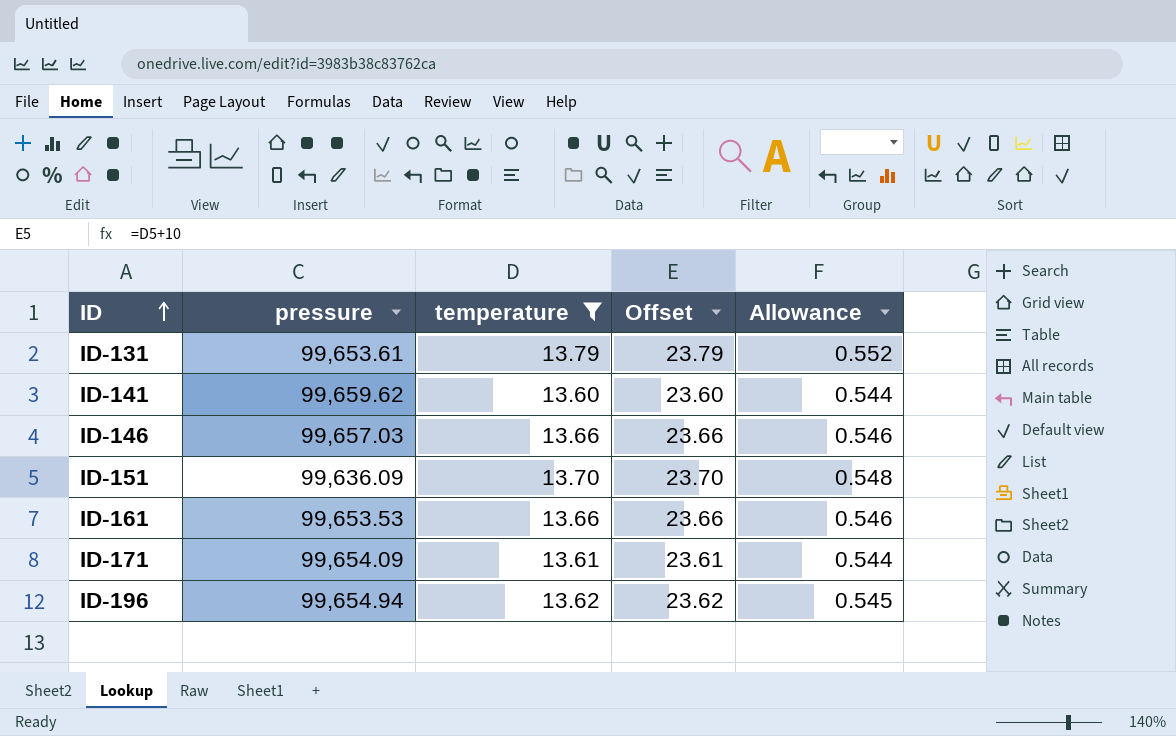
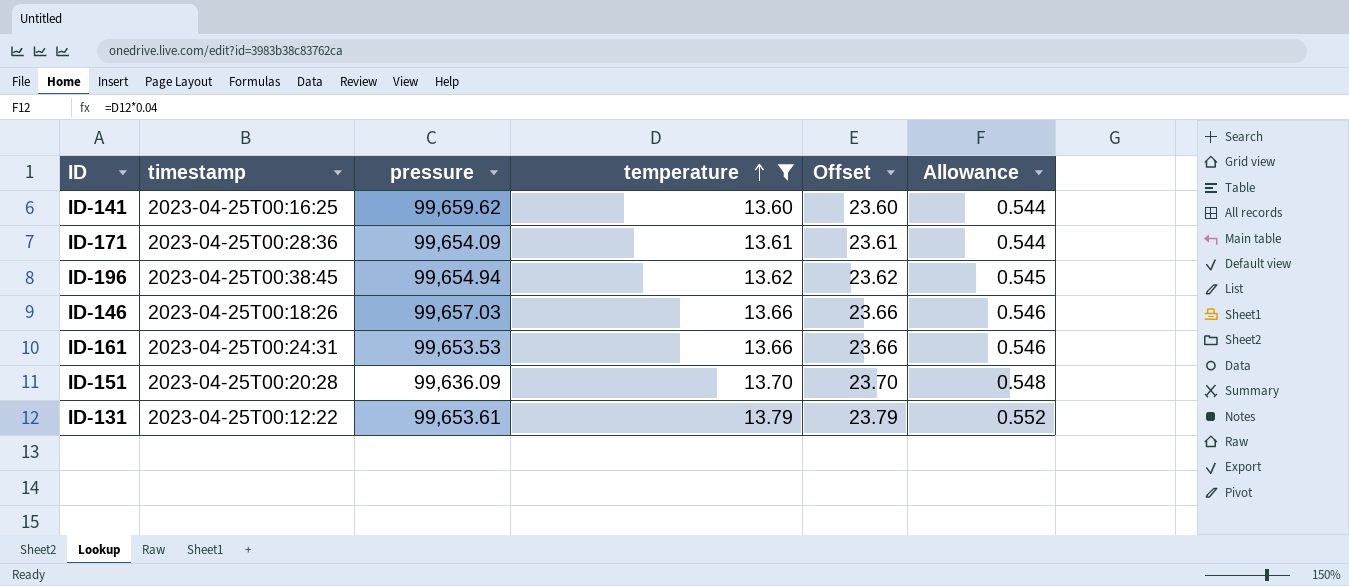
row order: ID ascending -> temperature ascending
column timestamp | position: none -> 2

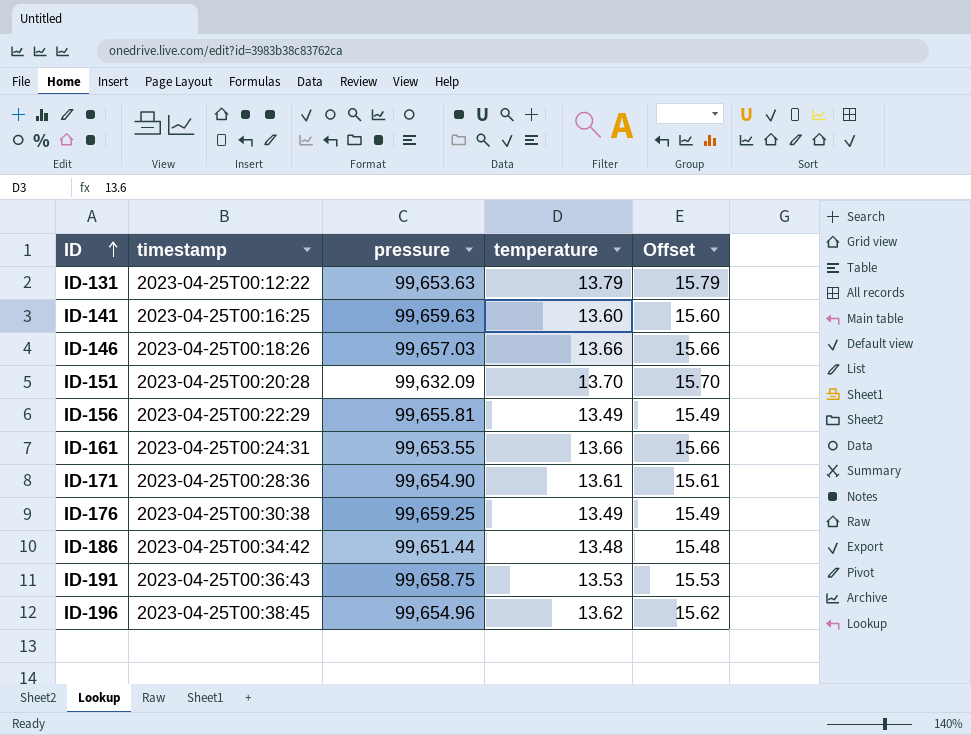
filter: temperature >= 13.60 -> none
row order: temperature ascending -> ID ascending
column Allowance | formula: [temperature] * 0.04 -> none
column Offset | formula: [temperature] + 10 -> [temperature] + 2
ID-131 | pressure: 99,653.61 -> 99,653.63
ID-141 | pressure: 99,659.62 -> 99,659.63
ID-151 | pressure: 99,636.09 -> 99,632.09
ID-161 | pressure: 99,653.53 -> 99,653.55
ID-171 | pressure: 99,654.09 -> 99,654.90
ID-196 | pressure: 99,654.94 -> 99,654.96

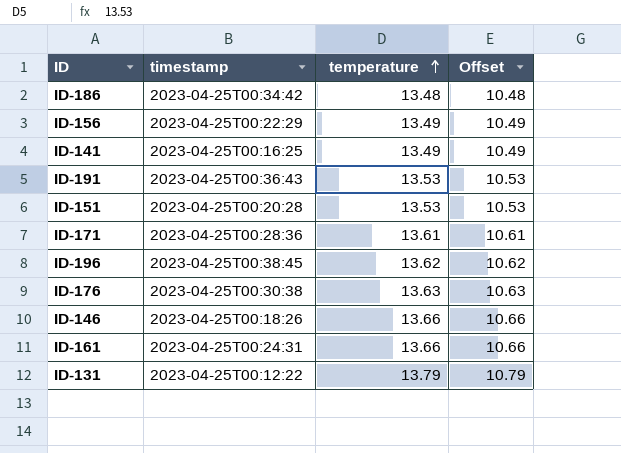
row order: ID ascending -> temperature ascending
column pressure | position: 3 -> none
column Offset | formula: [temperature] + 2 -> [temperature] - 3
ID-141 | temperature: 13.60 -> 13.49
ID-151 | temperature: 13.70 -> 13.53
ID-176 | temperature: 13.49 -> 13.63

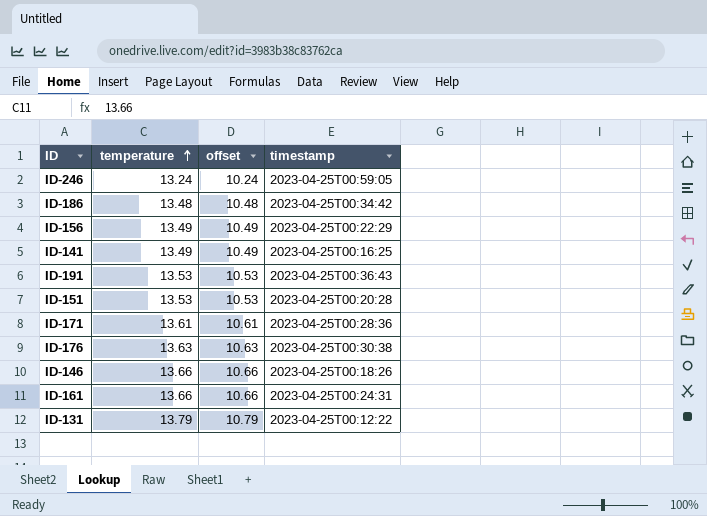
column name: Offset -> offset
column timestamp | position: 2 -> 4
row ID-196: 2023-04-25T00:38:45 | 13.62 | 10.62 -> none
row ID-246: none -> 13.24 | 10.24 | 2023-04-25T00:59:05

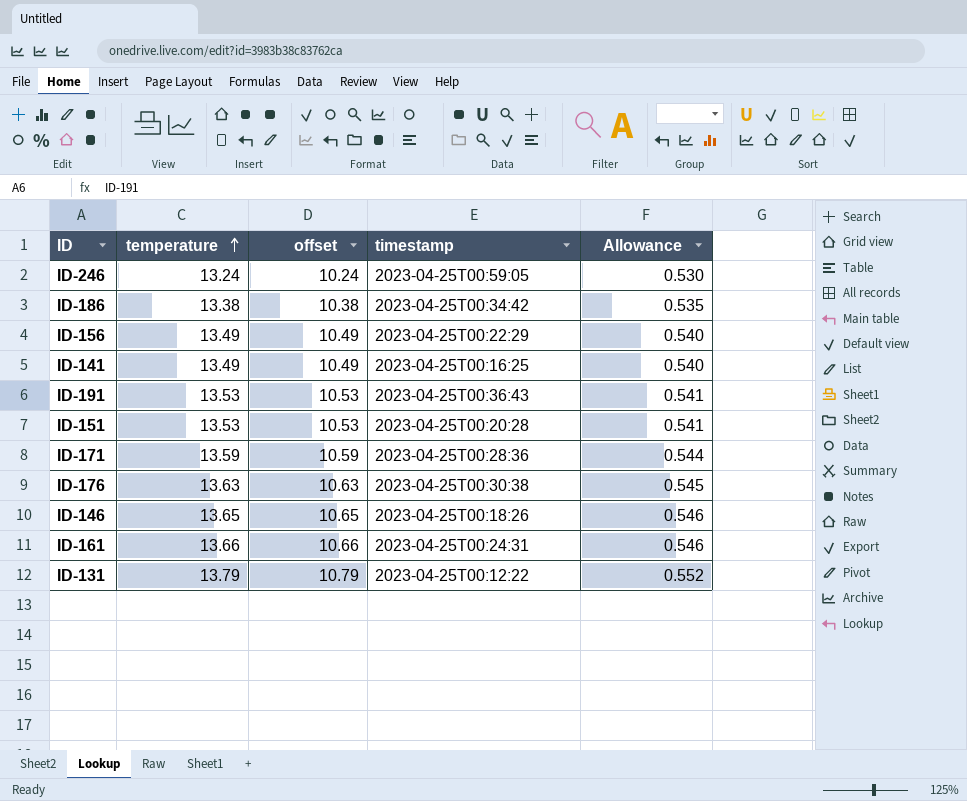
column Allowance | formula: none -> [temperature] * 0.04
ID-186 | temperature: 13.48 -> 13.38
ID-186 | offset: 10.48 -> 10.38
ID-171 | temperature: 13.61 -> 13.59
ID-171 | offset: 10.61 -> 10.59
ID-146 | temperature: 13.66 -> 13.65
ID-146 | offset: 10.66 -> 10.65

